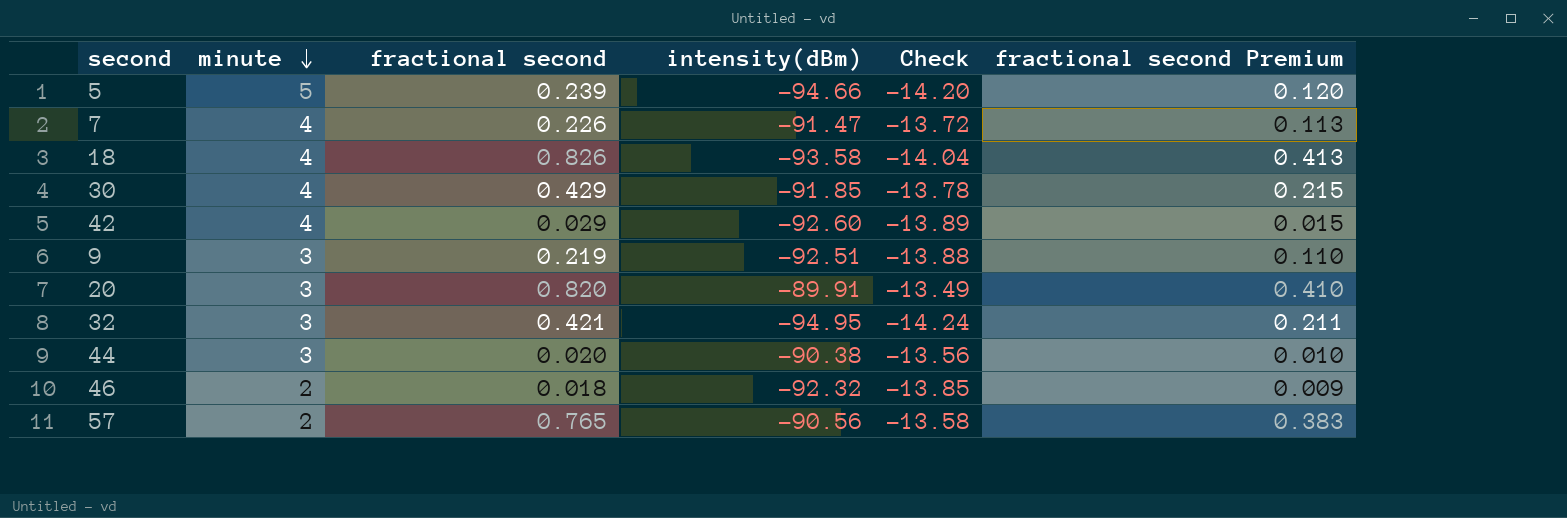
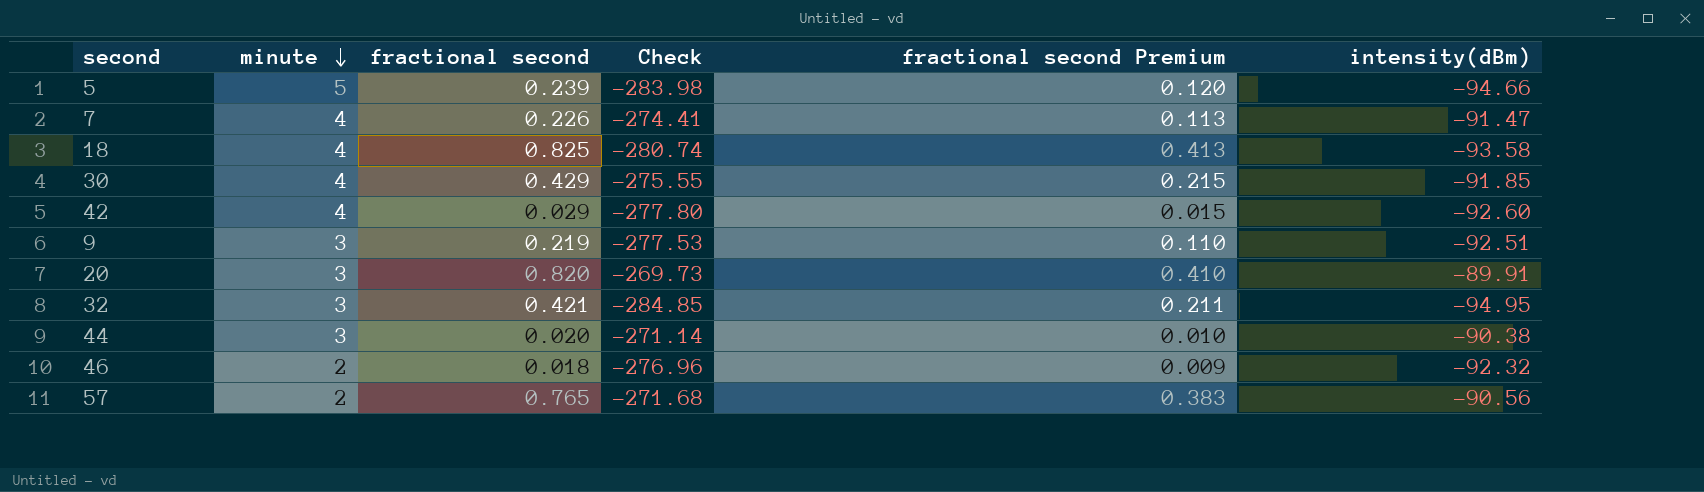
column Check | formula: [intensity(dBm)] * 0.15 -> [intensity(dBm)] * 3
column intensity(dBm) | position: 4 -> 6
18 | fractional second: 0.826 -> 0.825

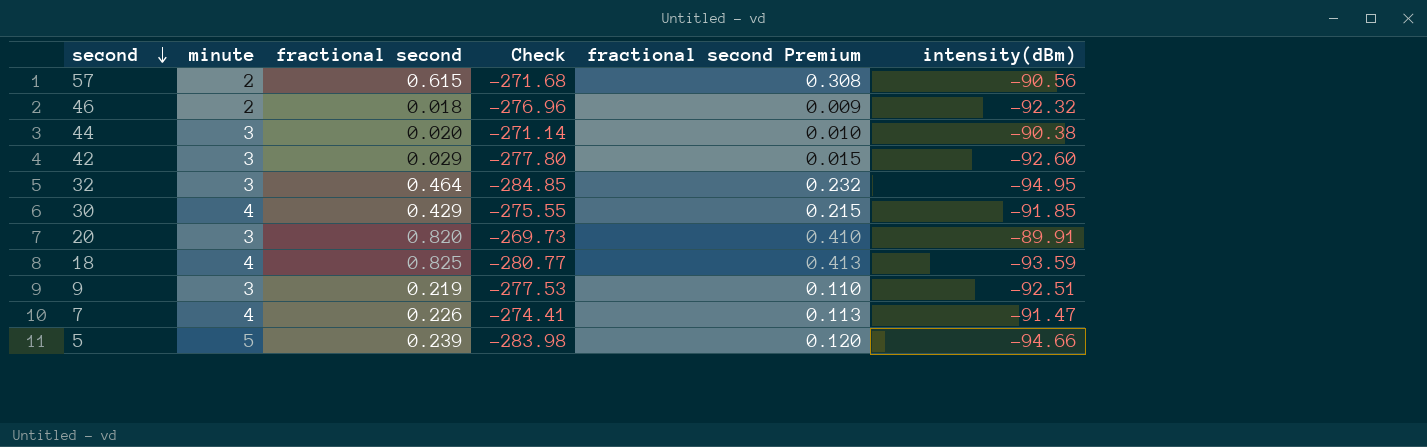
row order: minute descending -> second descending
57 | fractional second: 0.765 -> 0.615
57 | fractional second Premium: 0.383 -> 0.308
42 | minute: 4 -> 3
32 | fractional second: 0.421 -> 0.464
32 | fractional second Premium: 0.211 -> 0.232
18 | Check: -280.74 -> -280.77
18 | intensity(dBm): -93.58 -> -93.59

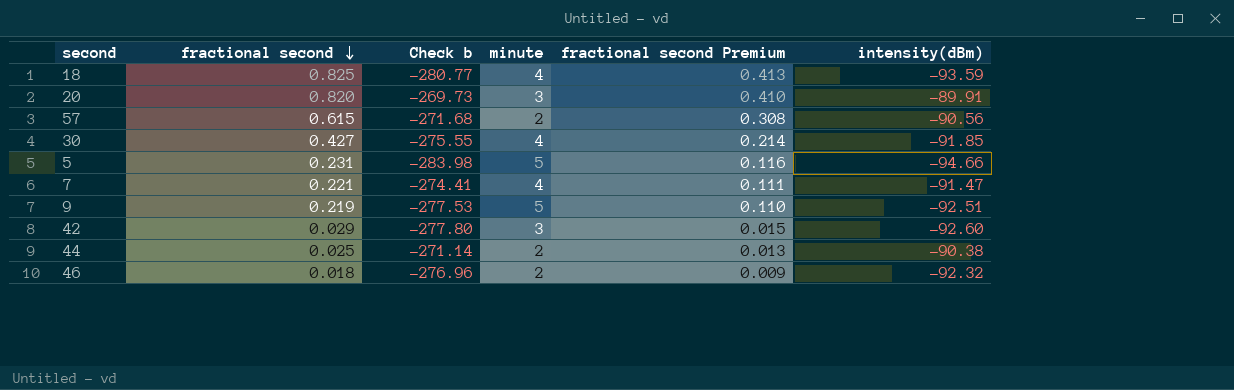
row order: second descending -> fractional second descending
column name: Check -> Check b
column minute | position: 2 -> 4
row 32: 3 | 0.464 | -284.85 | 0.232 | -94.95 -> none
30 | fractional second: 0.429 -> 0.427
30 | fractional second Premium: 0.215 -> 0.214
5 | fractional second: 0.239 -> 0.231
5 | fractional second Premium: 0.120 -> 0.116
7 | fractional second: 0.226 -> 0.221
7 | fractional second Premium: 0.113 -> 0.111
9 | minute: 3 -> 5
44 | fractional second: 0.020 -> 0.025
44 | minute: 3 -> 2
44 | fractional second Premium: 0.010 -> 0.013

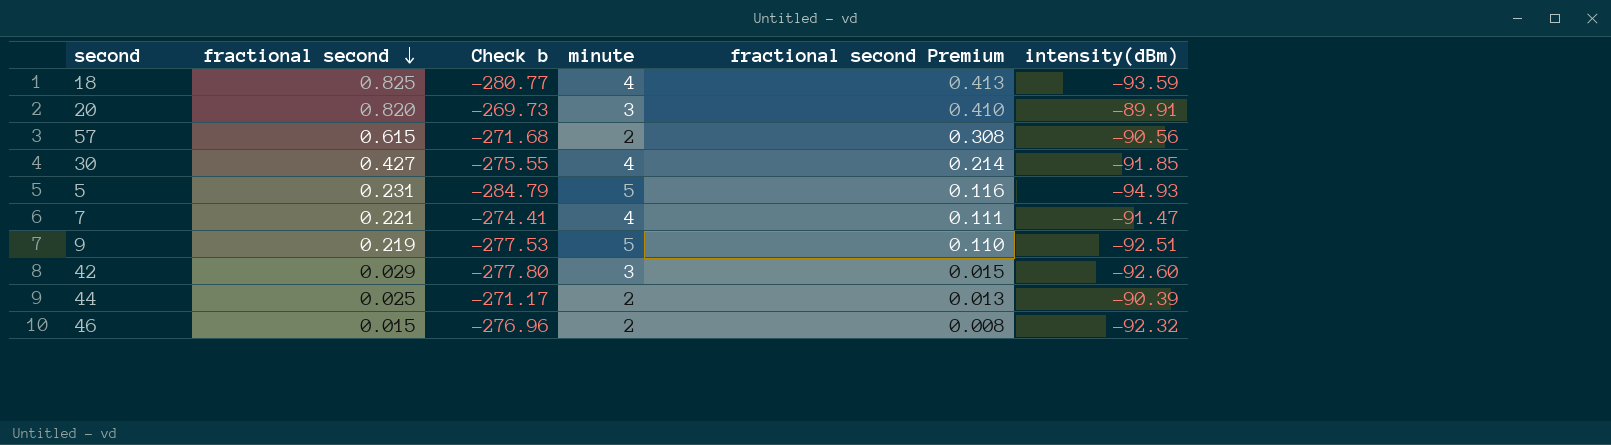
5 | Check b: -283.98 -> -284.79
5 | intensity(dBm): -94.66 -> -94.93
44 | Check b: -271.14 -> -271.17
44 | intensity(dBm): -90.38 -> -90.39
46 | fractional second: 0.018 -> 0.015
46 | fractional second Premium: 0.009 -> 0.008

